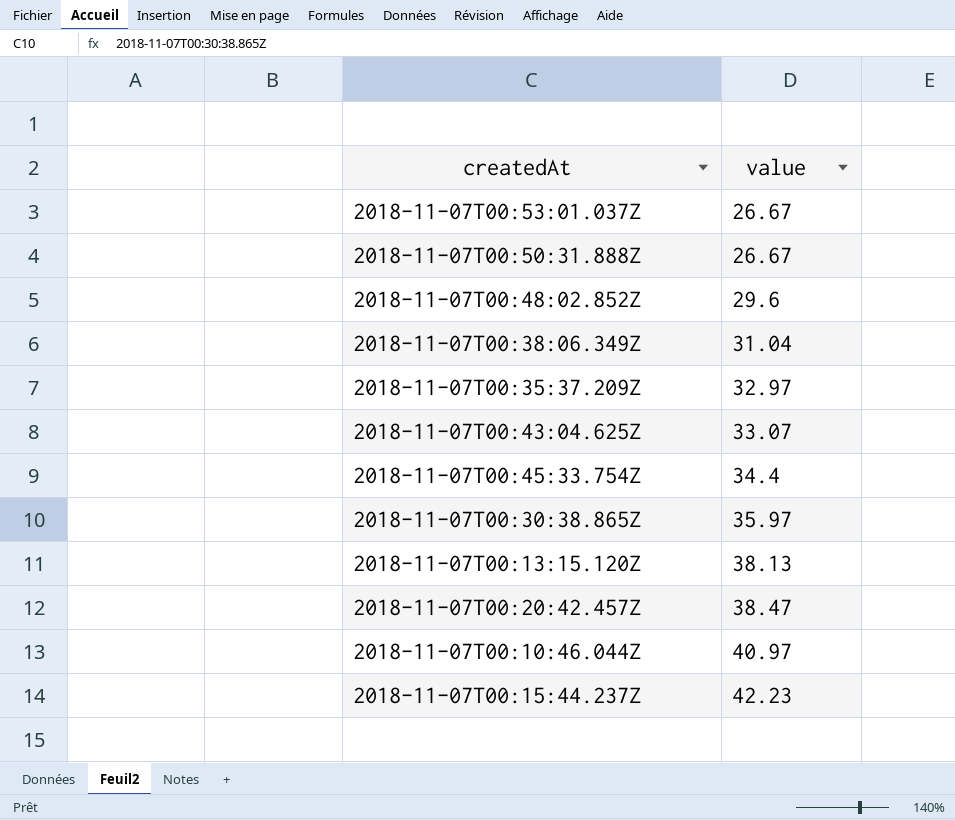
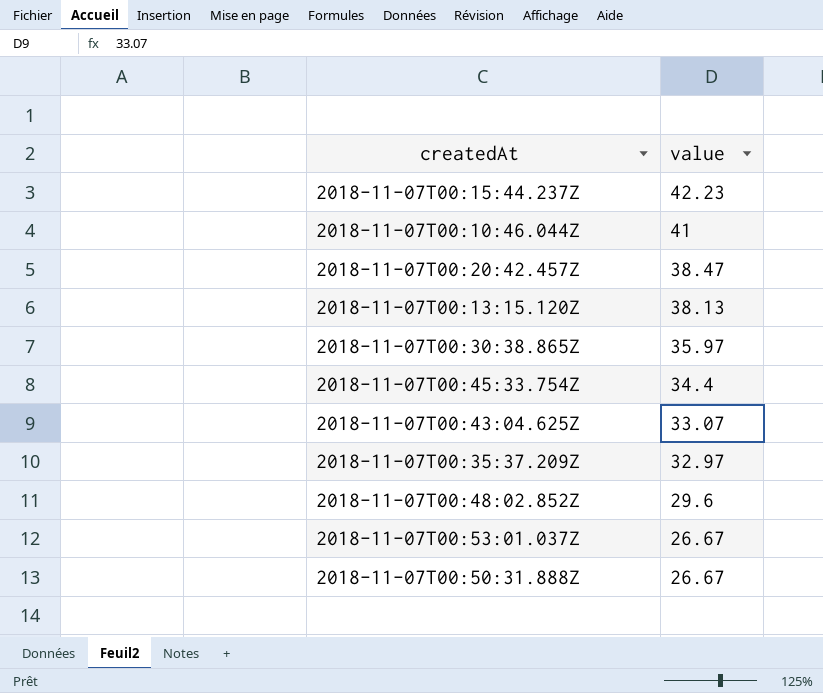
row order: value ascending -> value descending
row 2018-11-07T00:38:06.349Z: 31.04 -> none
2018-11-07T00:10:46.044Z | value: 40.97 -> 41

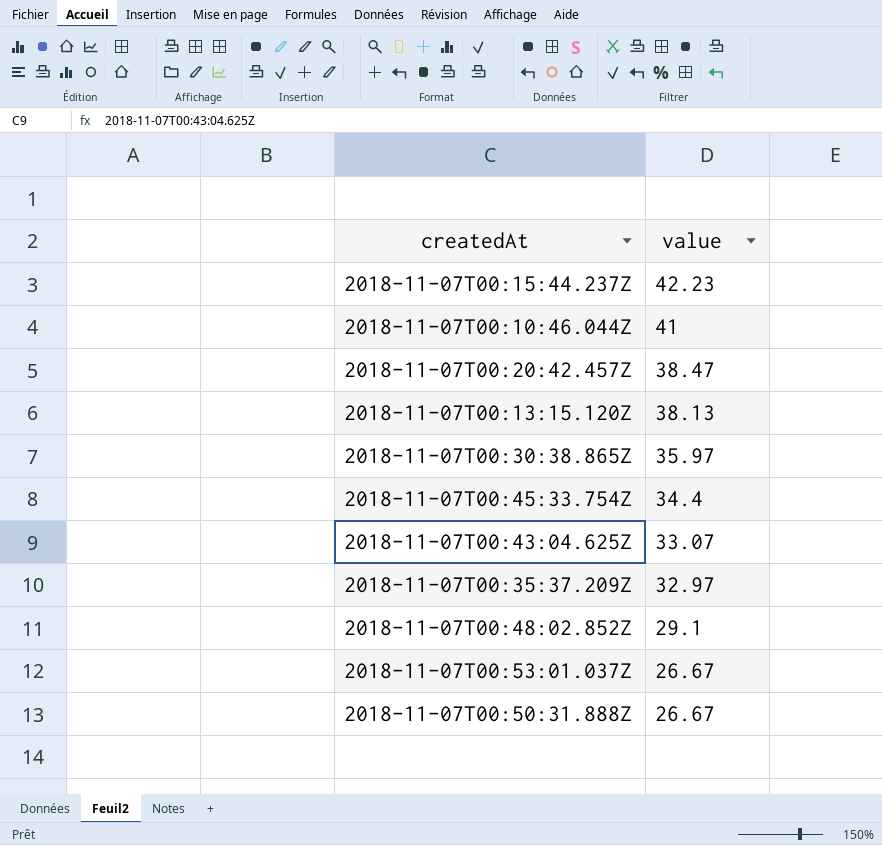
2018-11-07T00:48:02.852Z | value: 29.6 -> 29.1

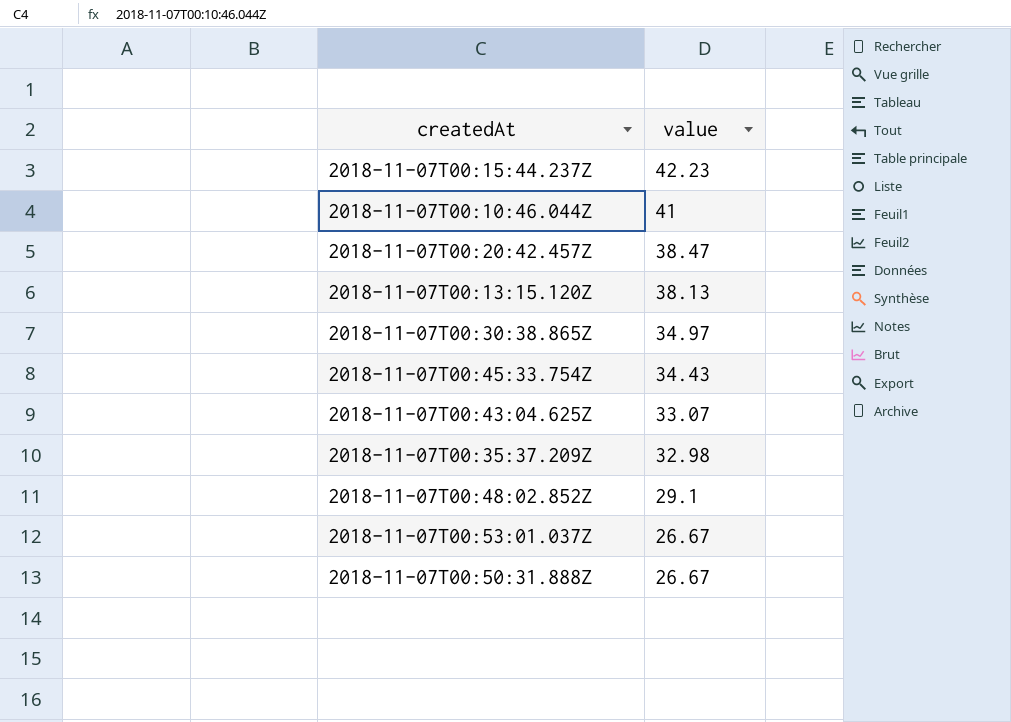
2018-11-07T00:30:38.865Z | value: 35.97 -> 34.97
2018-11-07T00:45:33.754Z | value: 34.4 -> 34.43
2018-11-07T00:35:37.209Z | value: 32.97 -> 32.98

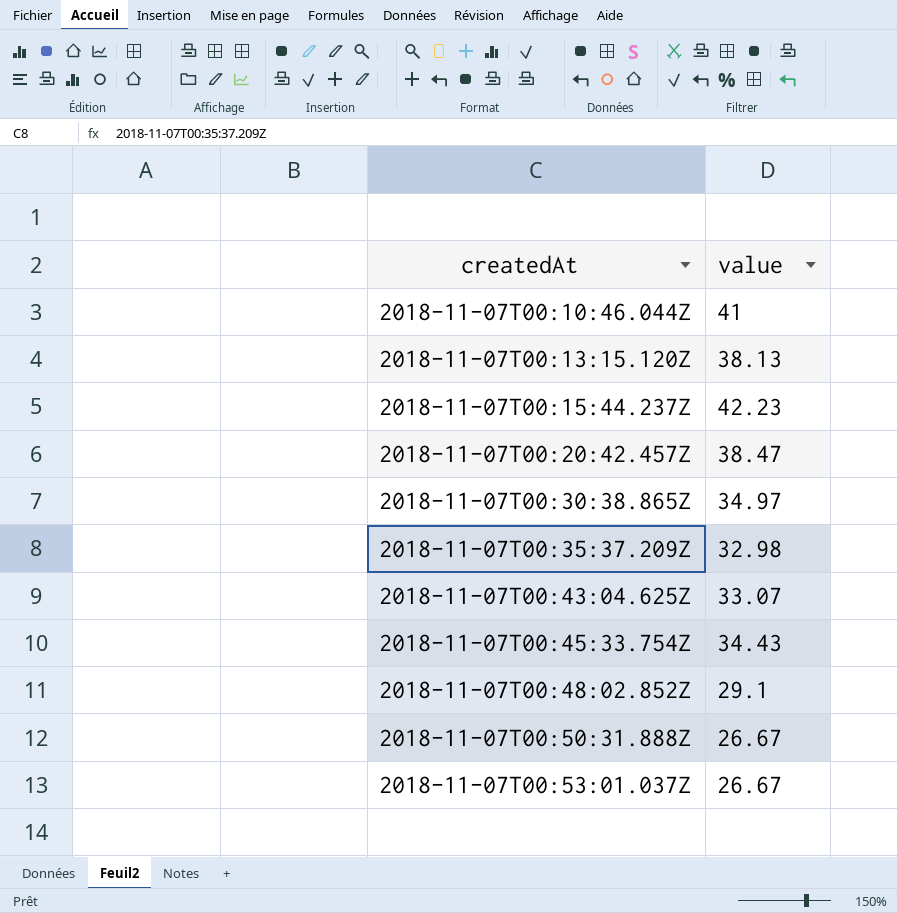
row order: value descending -> createdAt ascending

